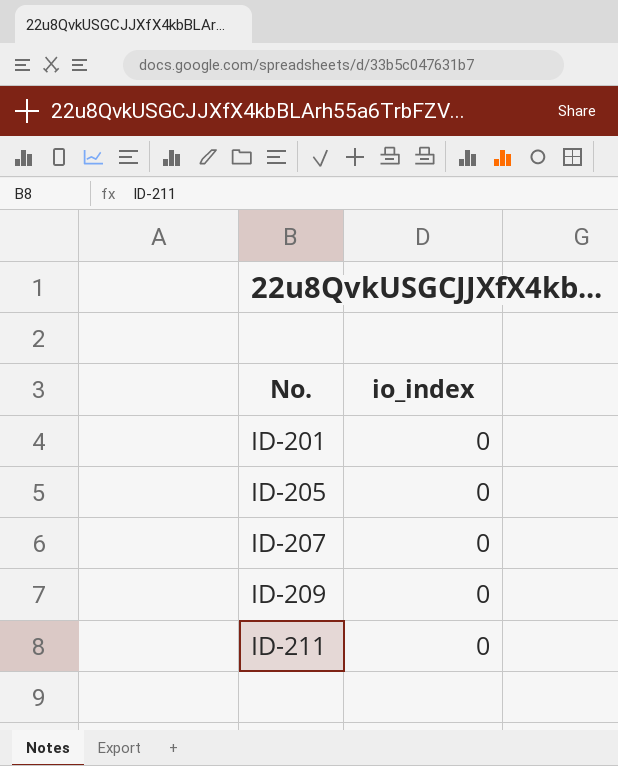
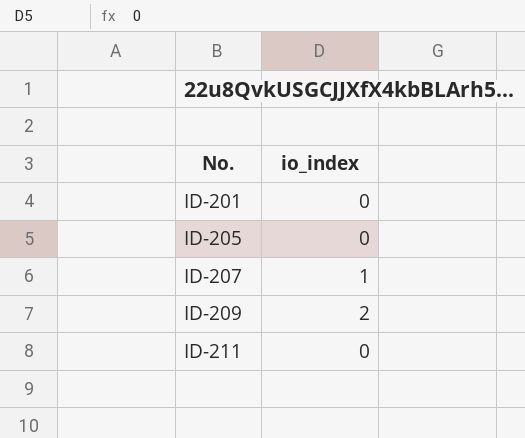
ID-207 | io_index: 0 -> 1
ID-209 | io_index: 0 -> 2

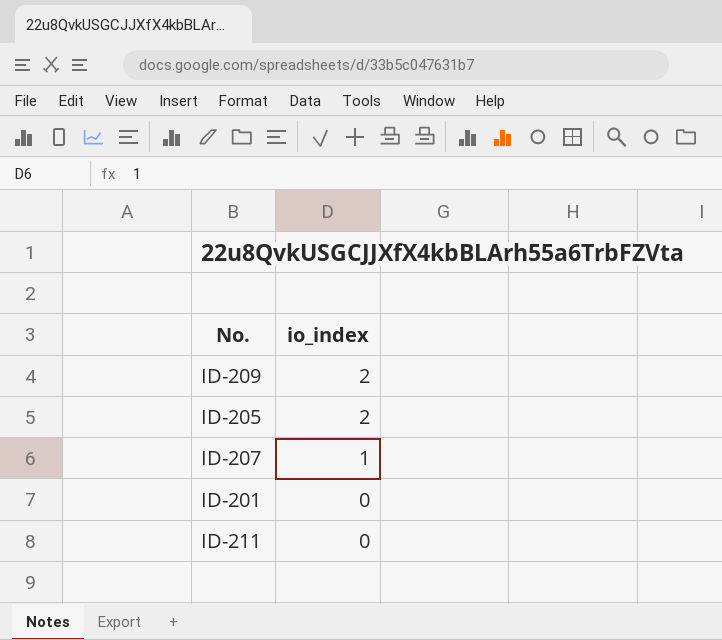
row order: No. ascending -> io_index descending
ID-205 | io_index: 0 -> 2

